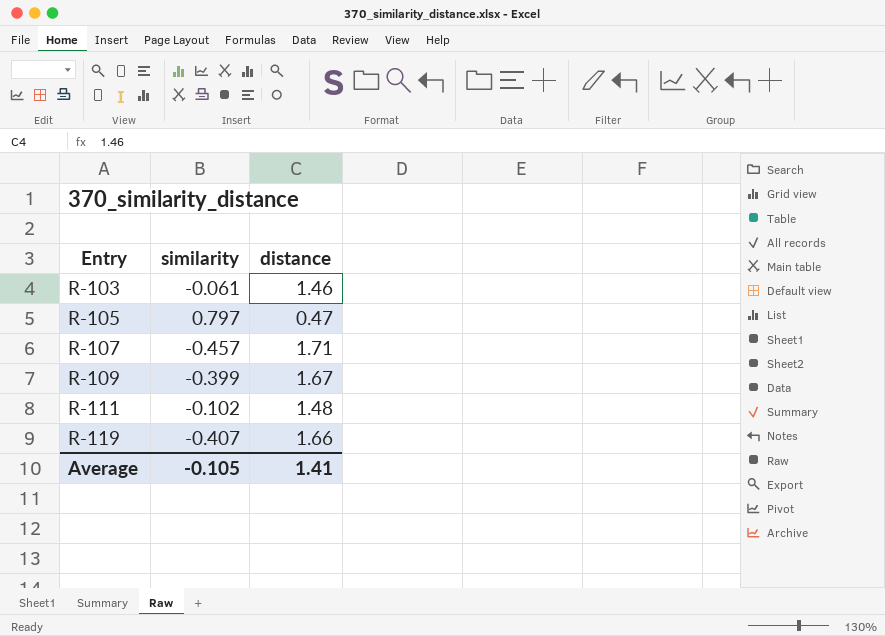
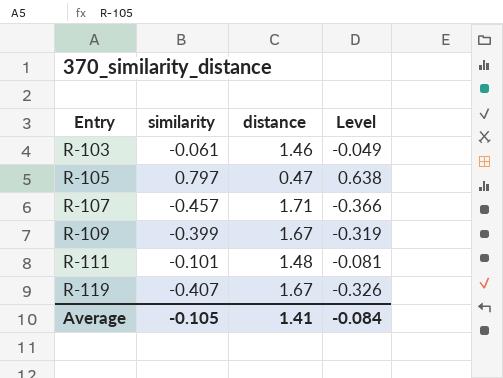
column Level | formula: none -> [similarity] * 0.8
R-111 | similarity: -0.102 -> -0.101
R-119 | distance: 1.66 -> 1.67

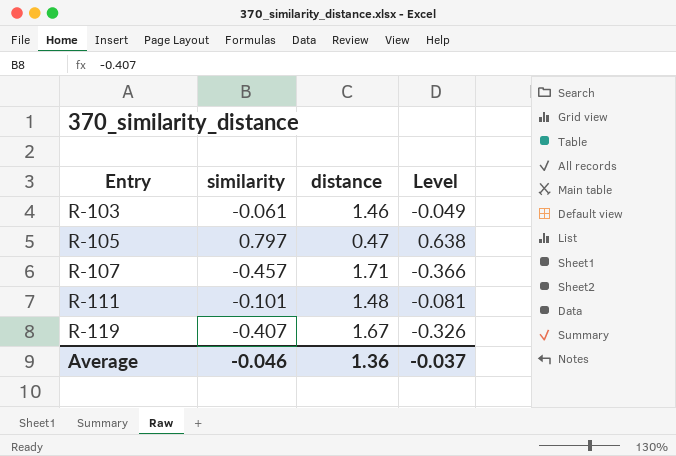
row R-109: -0.399 | 1.67 | -0.319 -> none
Average | similarity: -0.105 -> -0.046
Average | distance: 1.41 -> 1.36
Average | Level: -0.084 -> -0.037

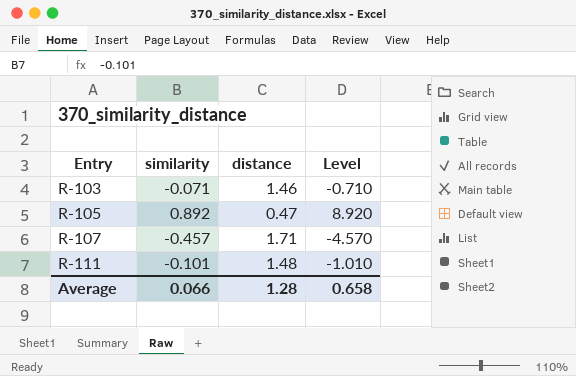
column Level | formula: [similarity] * 0.8 -> [similarity] * 10
row R-119: -0.407 | 1.67 | -0.326 -> none
R-103 | similarity: -0.061 -> -0.071
R-105 | similarity: 0.797 -> 0.892
Average | similarity: -0.046 -> 0.066
Average | distance: 1.36 -> 1.28
Average | Level: -0.037 -> 0.658

